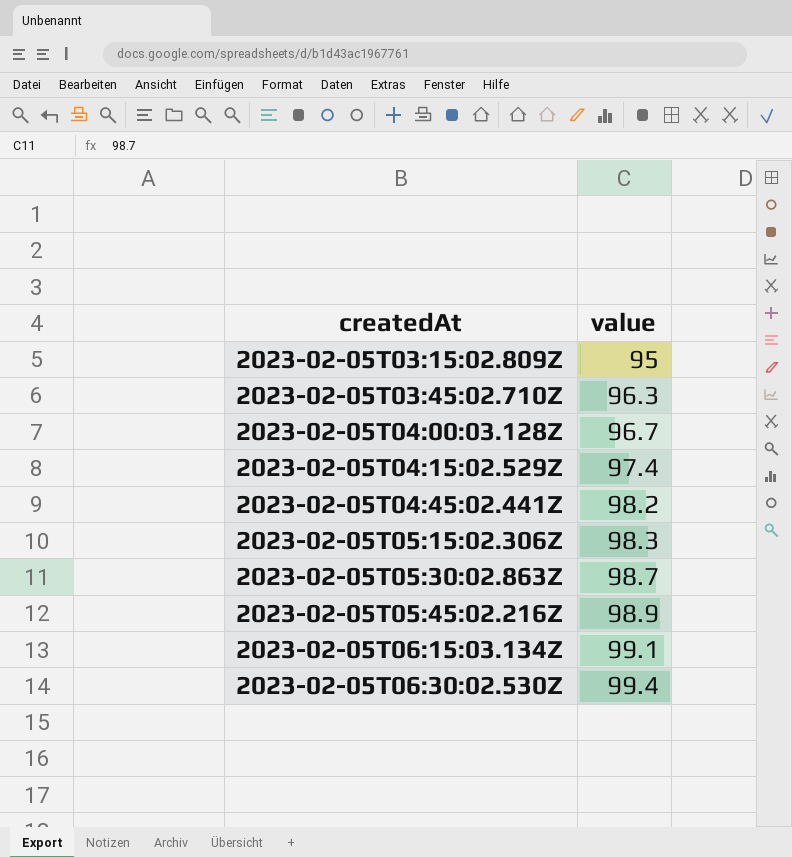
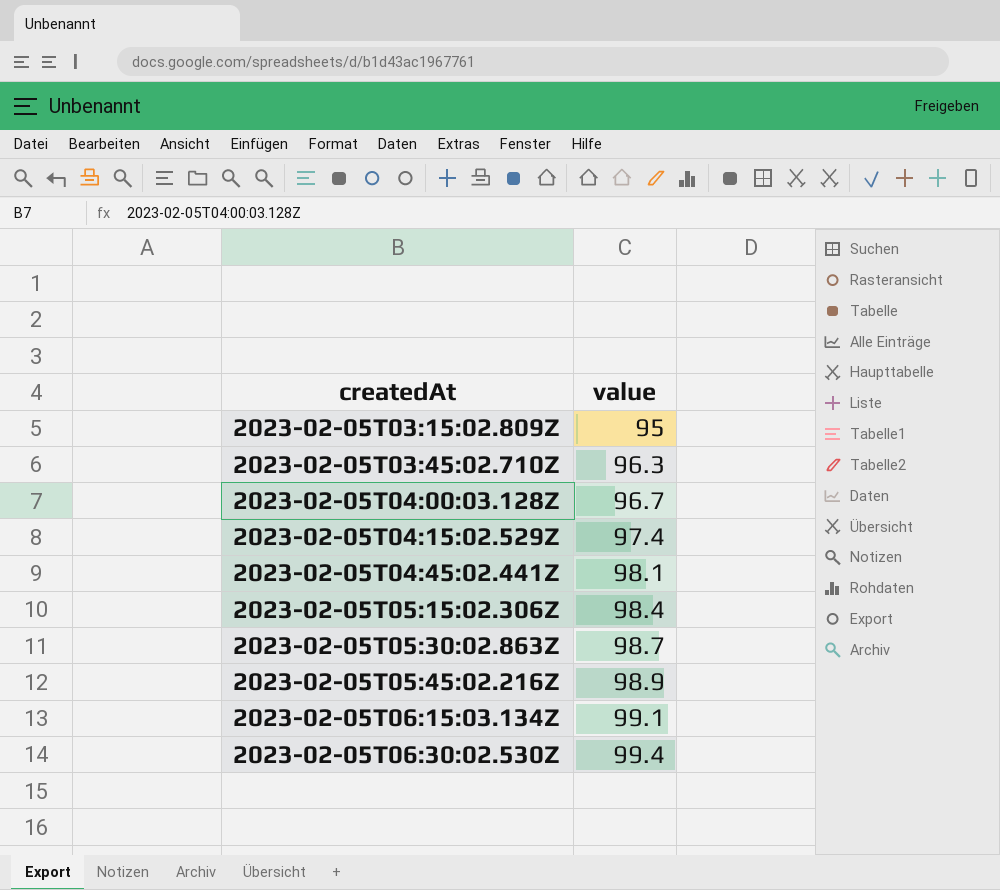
2023-02-05T04:45:02.441Z | value: 98.2 -> 98.1
2023-02-05T05:15:02.306Z | value: 98.3 -> 98.4

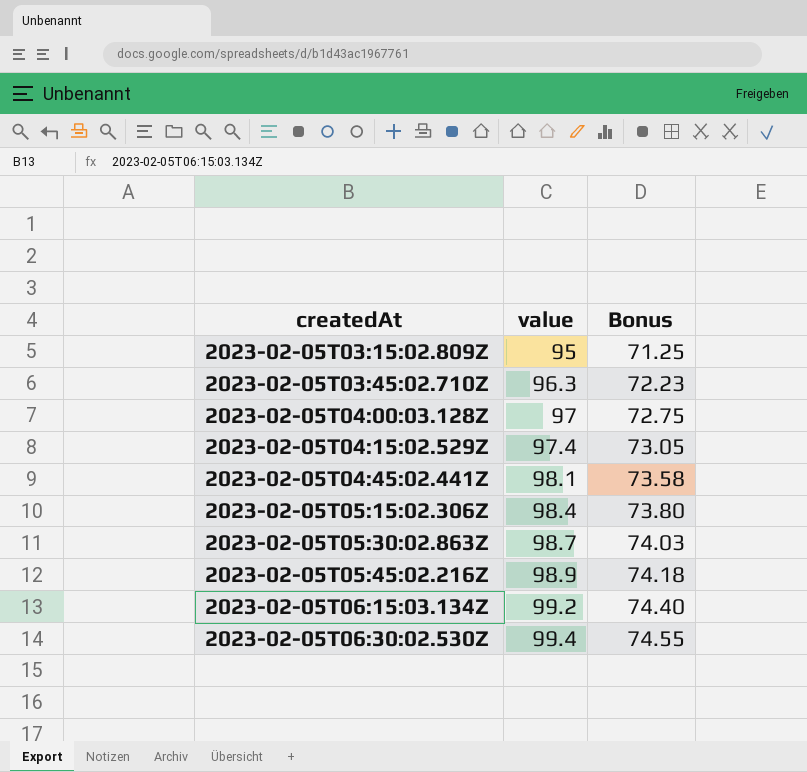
column Bonus | formula: none -> [value] * 0.75
2023-02-05T04:00:03.128Z | value: 96.7 -> 97
2023-02-05T06:15:03.134Z | value: 99.1 -> 99.2

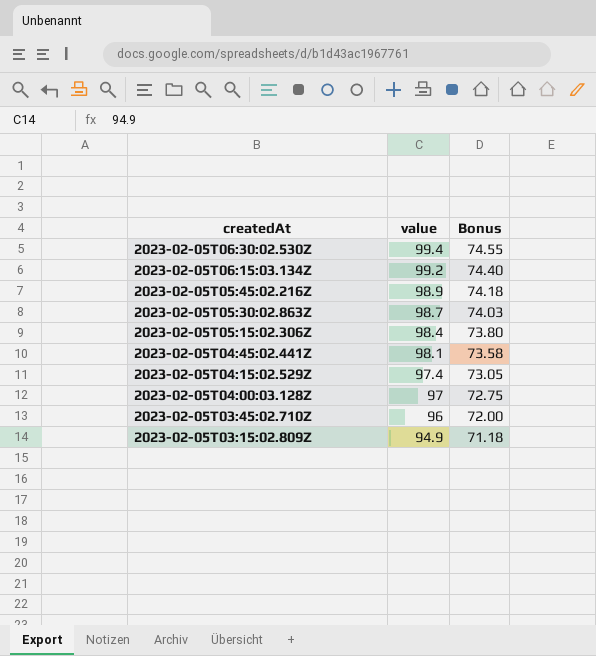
row order: createdAt ascending -> createdAt descending
2023-02-05T03:45:02.710Z | value: 96.3 -> 96
2023-02-05T03:45:02.710Z | Bonus: 72.23 -> 72.00
2023-02-05T03:15:02.809Z | value: 95 -> 94.9
2023-02-05T03:15:02.809Z | Bonus: 71.25 -> 71.18

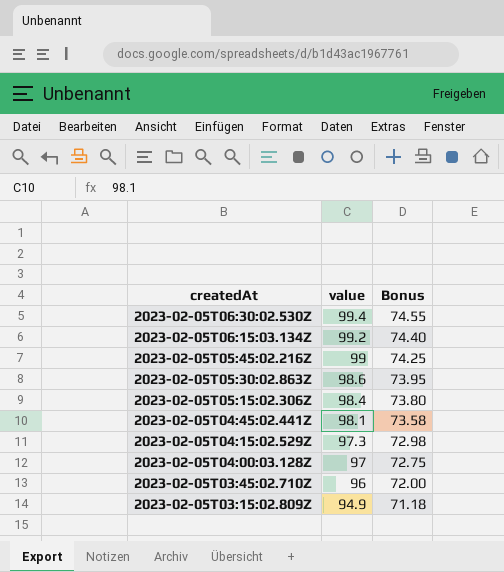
2023-02-05T05:45:02.216Z | value: 98.9 -> 99
2023-02-05T05:45:02.216Z | Bonus: 74.18 -> 74.25
2023-02-05T05:30:02.863Z | value: 98.7 -> 98.6
2023-02-05T05:30:02.863Z | Bonus: 74.03 -> 73.95
2023-02-05T04:15:02.529Z | value: 97.4 -> 97.3
2023-02-05T04:15:02.529Z | Bonus: 73.05 -> 72.98

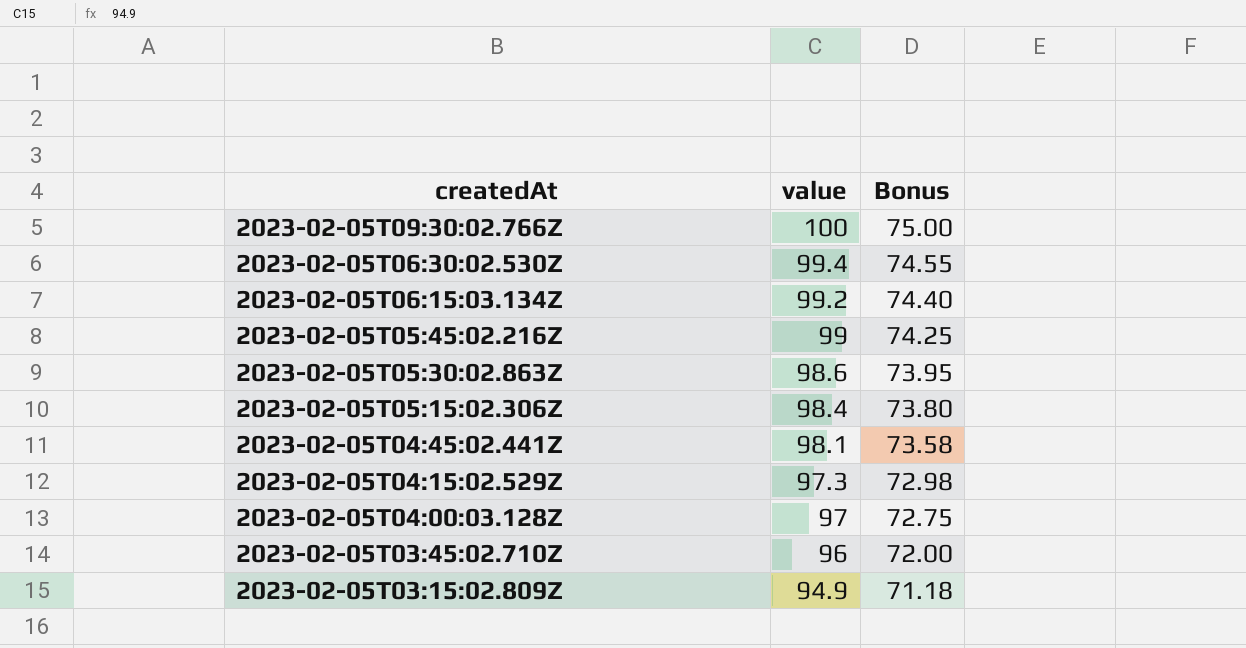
row 2023-02-05T09:30:02.766Z: none -> 100 | 75.00

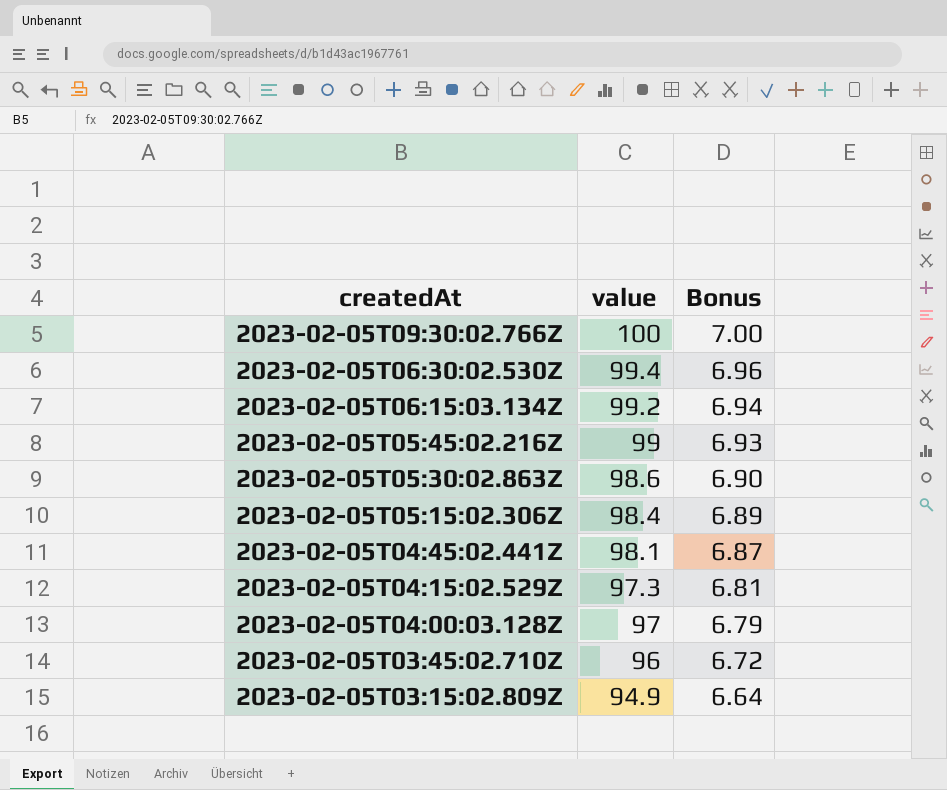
column Bonus | formula: [value] * 0.75 -> [value] * 0.07

